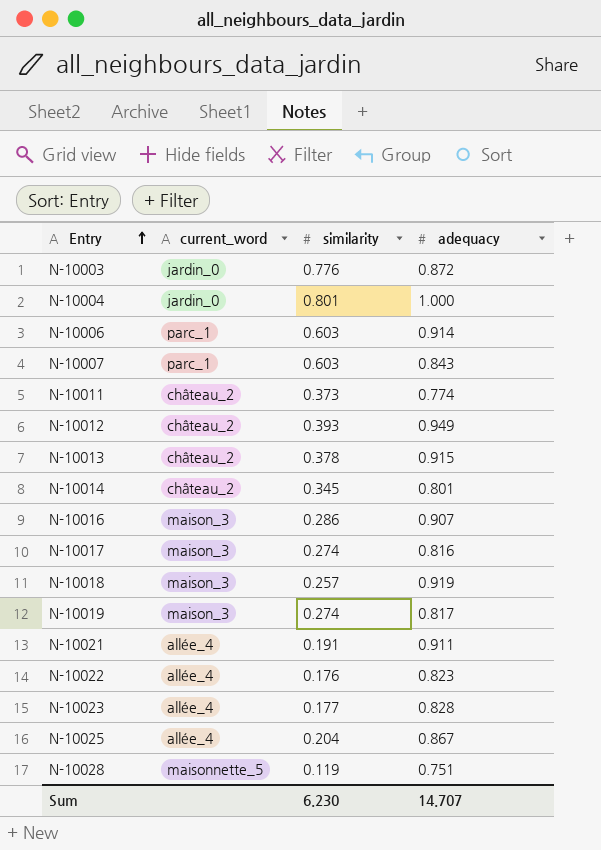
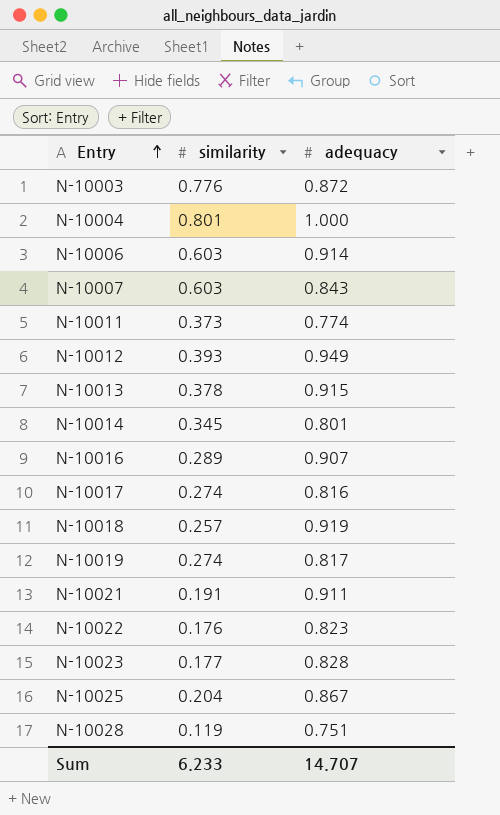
column current_word | position: 2 -> none
N-10016 | similarity: 0.286 -> 0.289
Sum | similarity: 6.230 -> 6.233

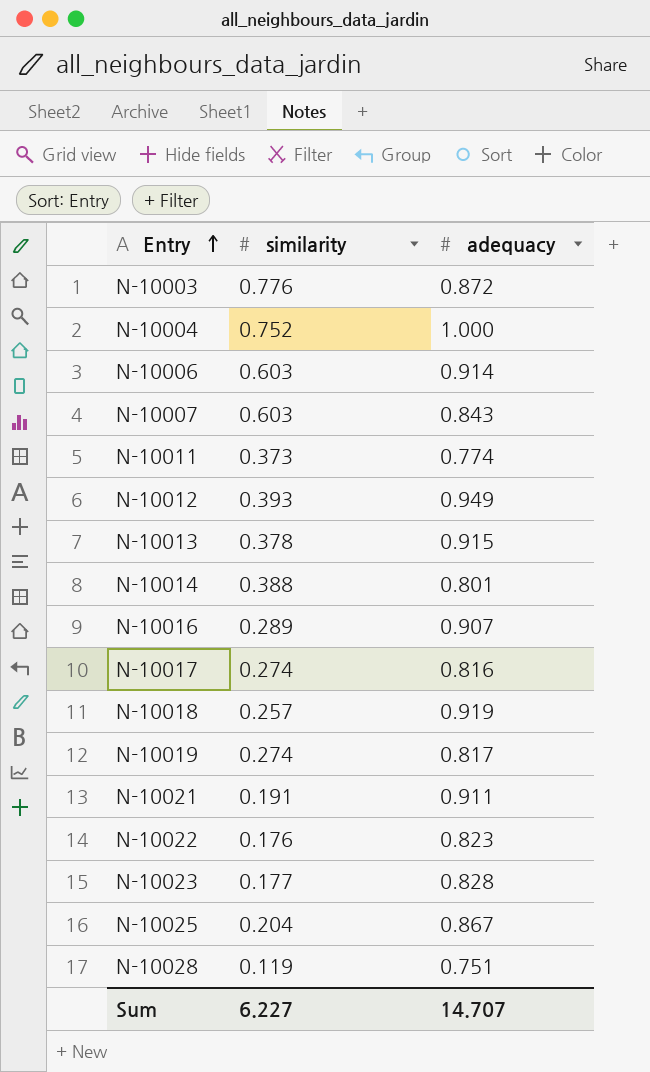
N-10004 | similarity: 0.801 -> 0.752
N-10014 | similarity: 0.345 -> 0.388
Sum | similarity: 6.233 -> 6.227

